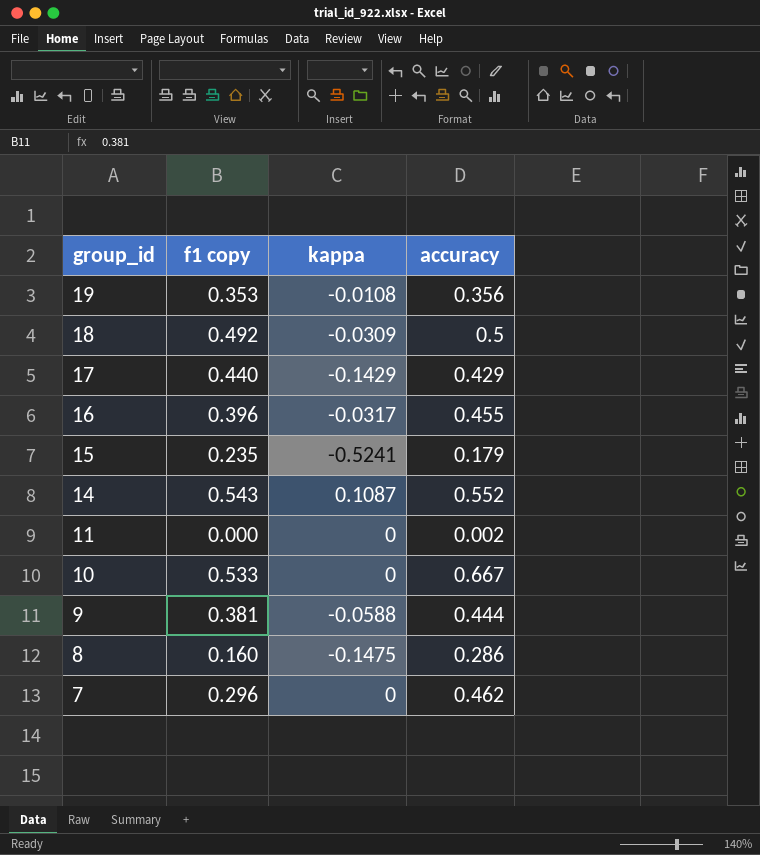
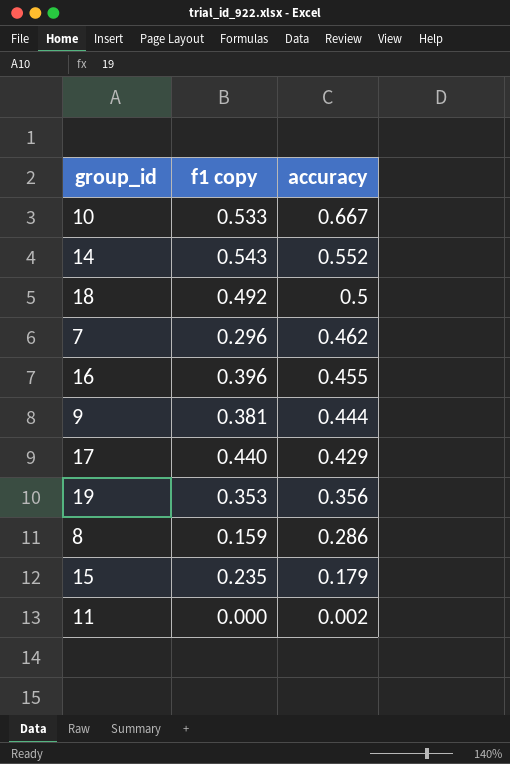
row order: group_id descending -> accuracy descending
column kappa | position: 3 -> none
8 | f1 copy: 0.160 -> 0.159

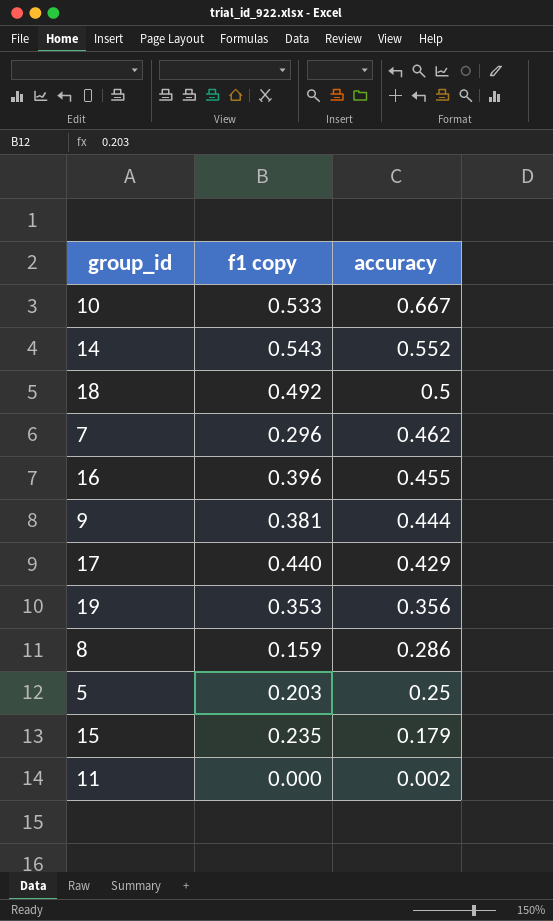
row 5: none -> 0.203 | 0.25

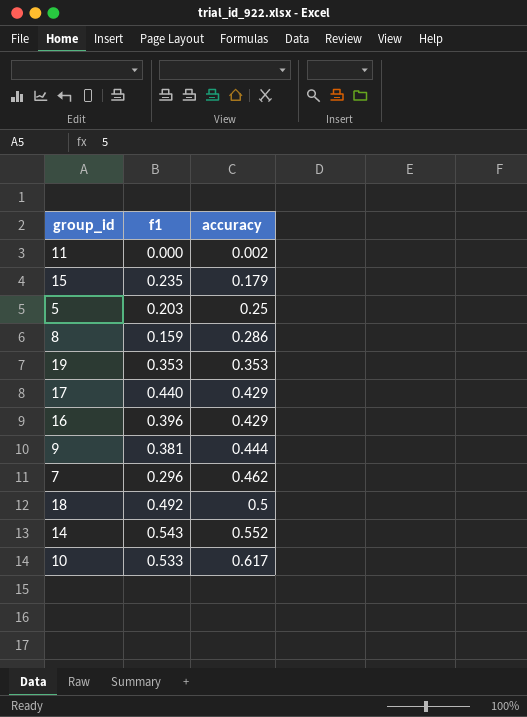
row order: accuracy descending -> accuracy ascending
column name: f1 copy -> f1
19 | accuracy: 0.356 -> 0.353
16 | accuracy: 0.455 -> 0.429
10 | accuracy: 0.667 -> 0.617

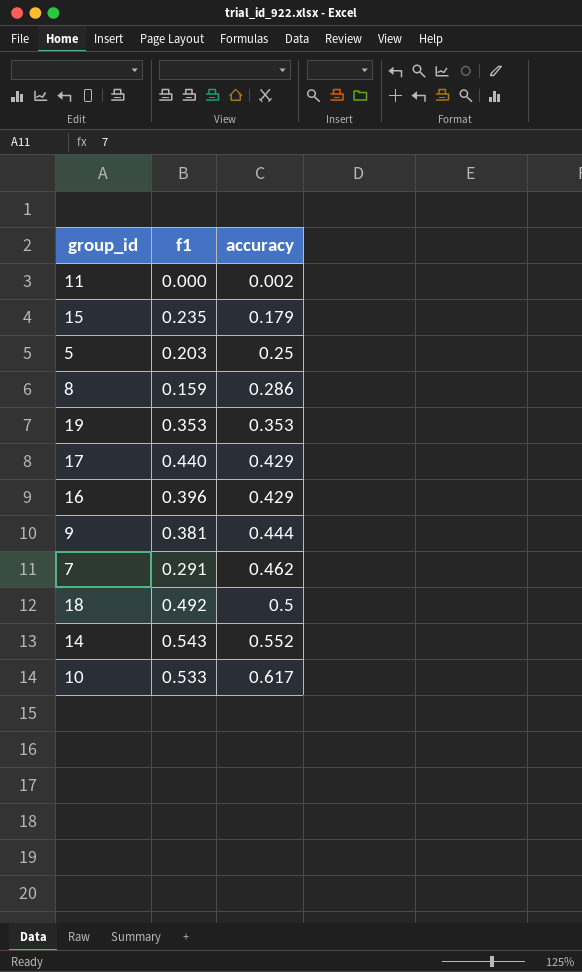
7 | f1: 0.296 -> 0.291

